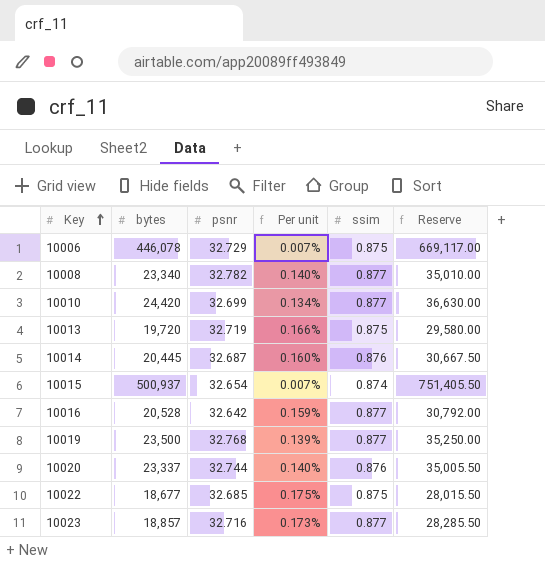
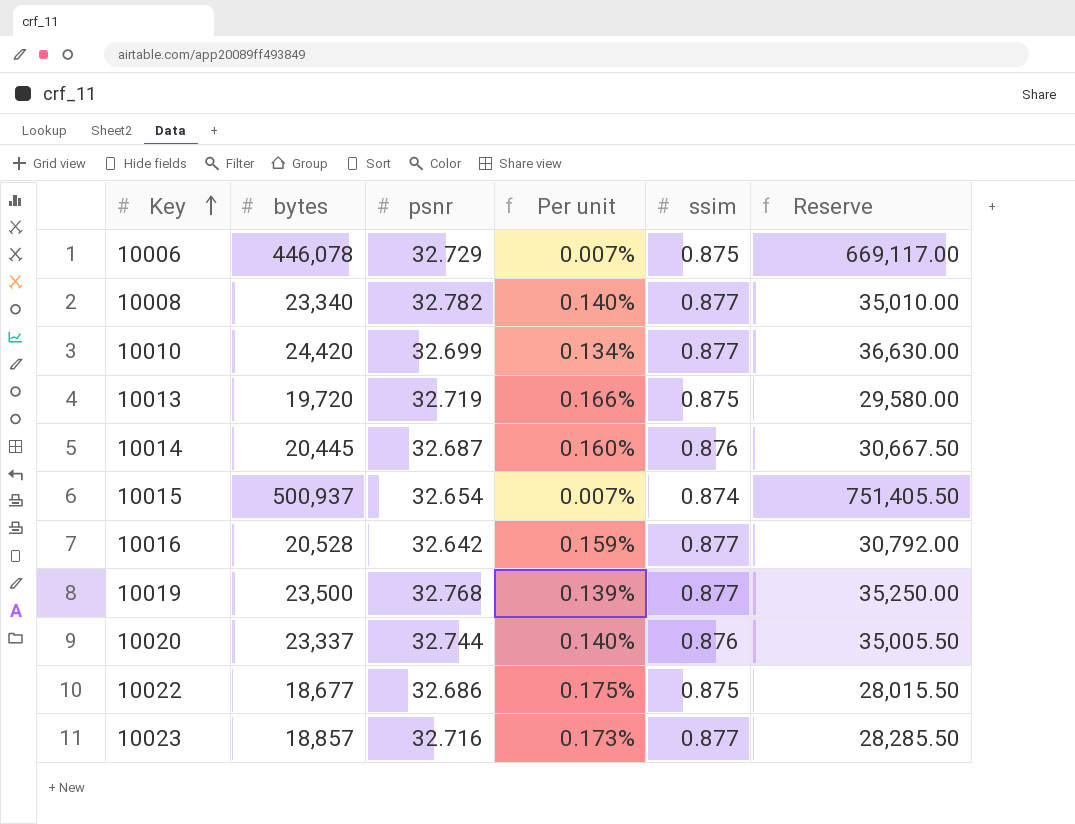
10022 | psnr: 32.685 -> 32.686

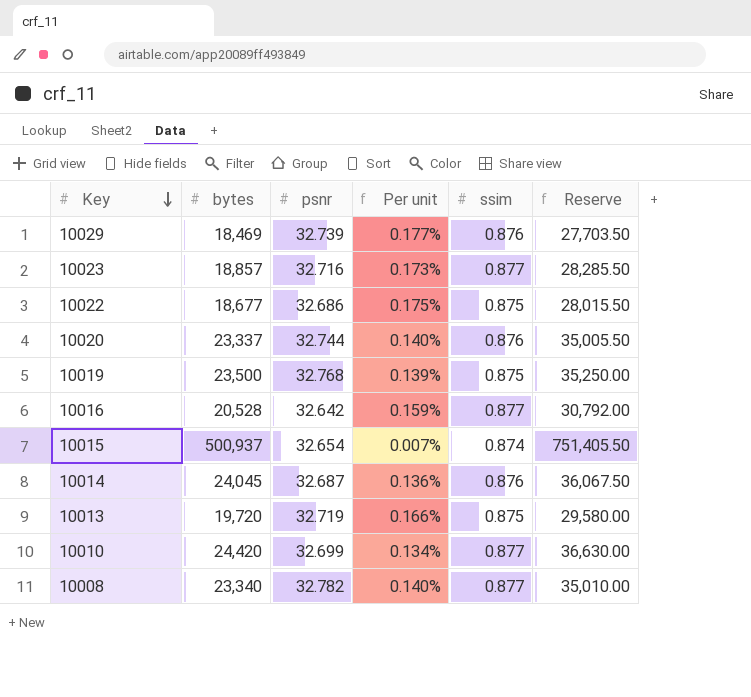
row order: Key ascending -> Key descending
row 10006: 446,078 | 32.729 | 0.007% | 0.875 | 669,117.00 -> none
row 10029: none -> 18,469 | 32.739 | 0.177% | 0.876 | 27,703.50
10019 | ssim: 0.877 -> 0.875
10014 | bytes: 20,445 -> 24,045
10014 | Per unit: 0.160% -> 0.136%
10014 | Reserve: 30,667.50 -> 36,067.50

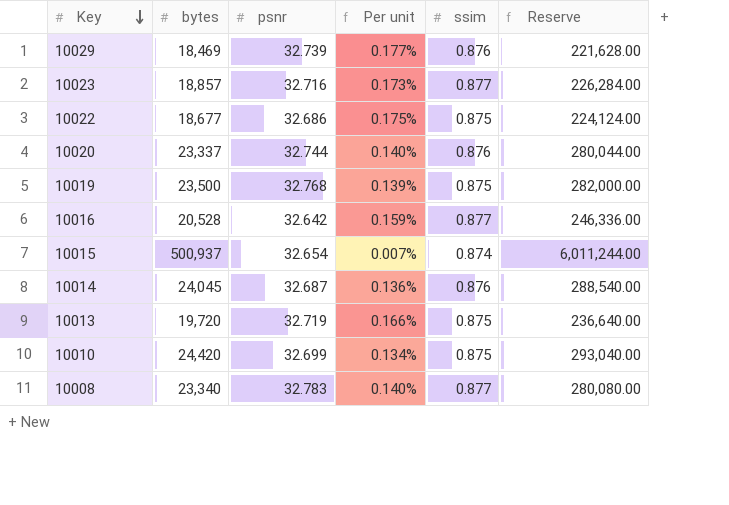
column Reserve | formula: [bytes] * 1.5 -> [bytes] * 12
10010 | ssim: 0.877 -> 0.875
10008 | psnr: 32.782 -> 32.783

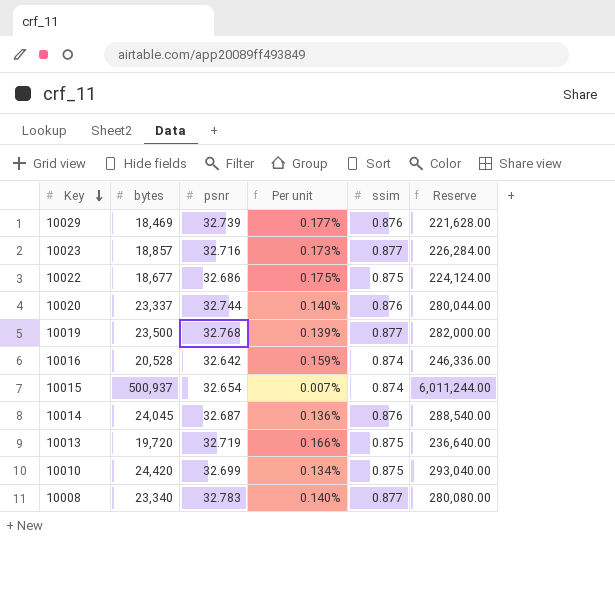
10019 | ssim: 0.875 -> 0.877
10016 | ssim: 0.877 -> 0.874

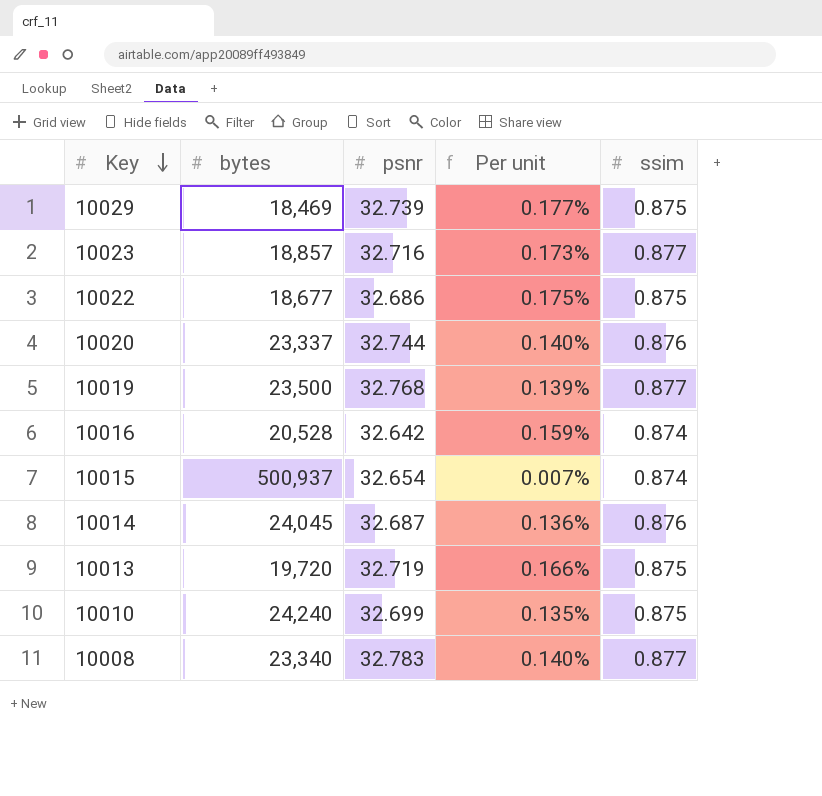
column Reserve | formula: [bytes] * 12 -> none
10029 | ssim: 0.876 -> 0.875
10010 | bytes: 24,420 -> 24,240
10010 | Per unit: 0.134% -> 0.135%

